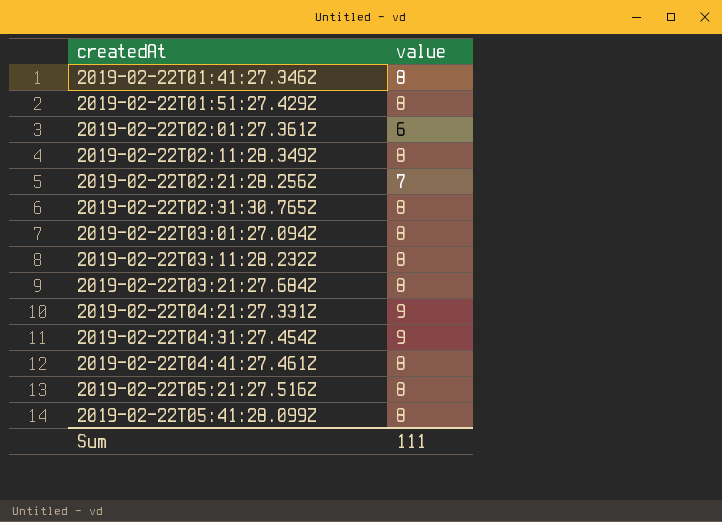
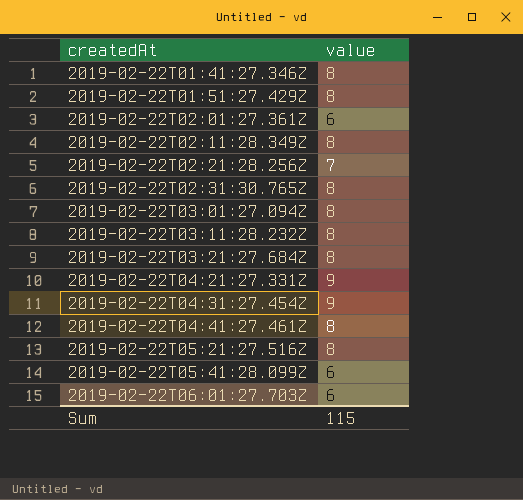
2019-02-22T05:41:28.099Z | value: 8 -> 6
row 2019-02-22T06:01:27.703Z: none -> 6
Sum | value: 111 -> 115

